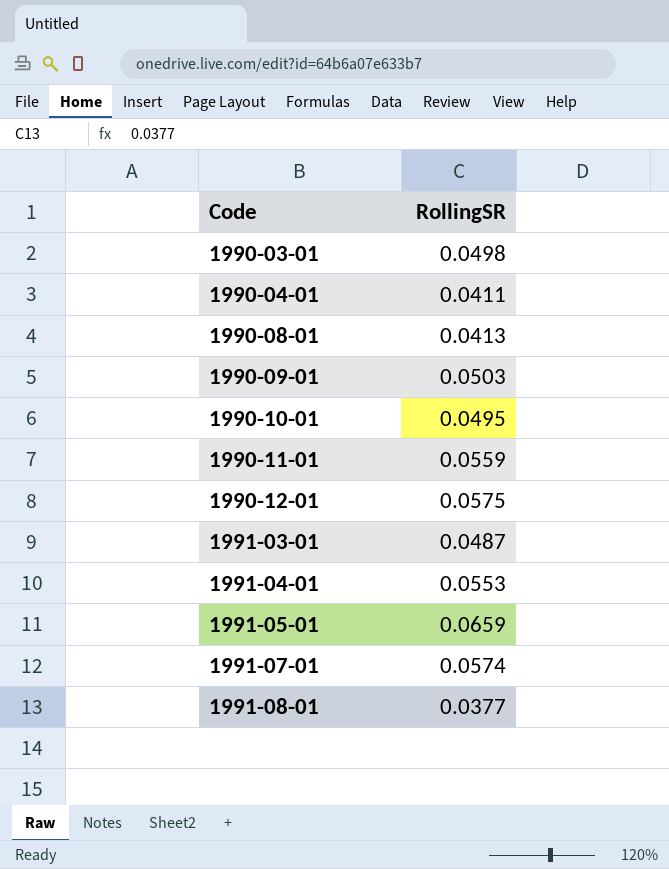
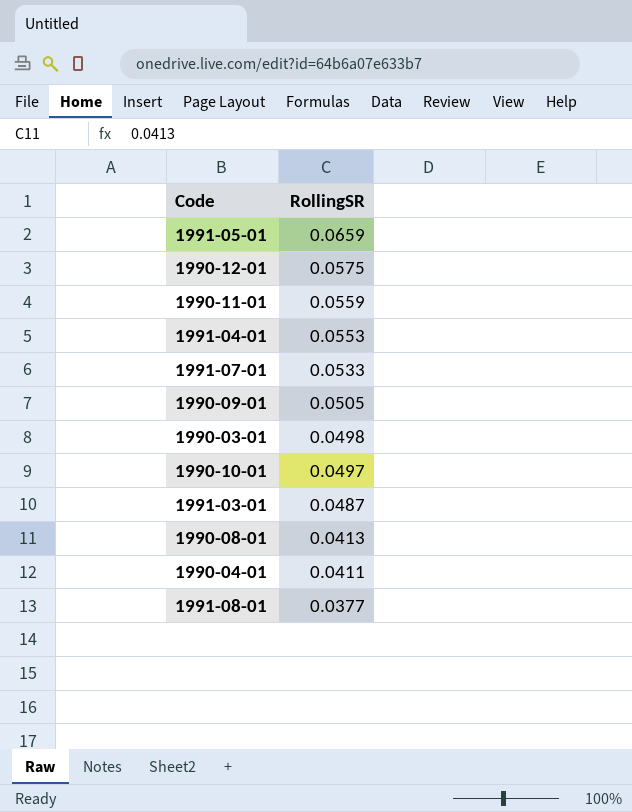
row order: Code ascending -> RollingSR descending
1991-07-01 | RollingSR: 0.0574 -> 0.0533
1990-09-01 | RollingSR: 0.0503 -> 0.0505
1990-10-01 | RollingSR: 0.0495 -> 0.0497

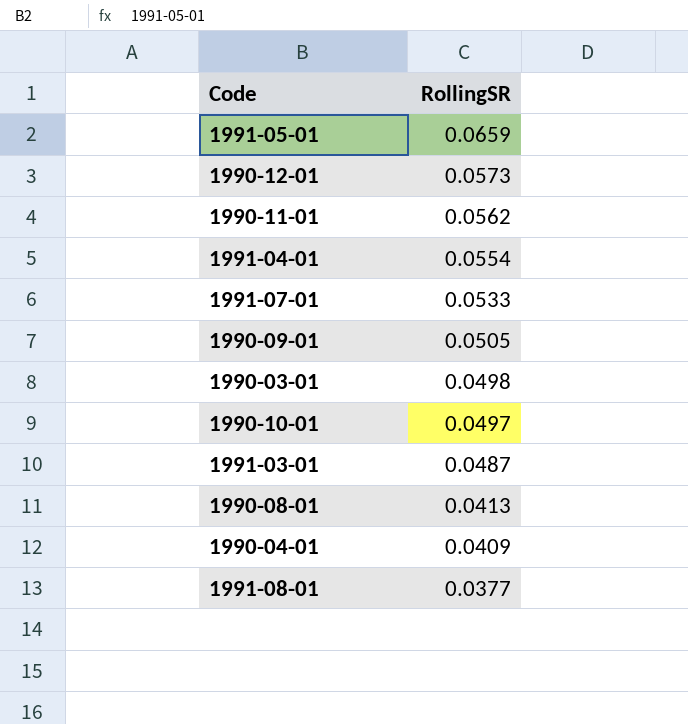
1990-12-01 | RollingSR: 0.0575 -> 0.0573
1990-11-01 | RollingSR: 0.0559 -> 0.0562
1991-04-01 | RollingSR: 0.0553 -> 0.0554
1990-04-01 | RollingSR: 0.0411 -> 0.0409

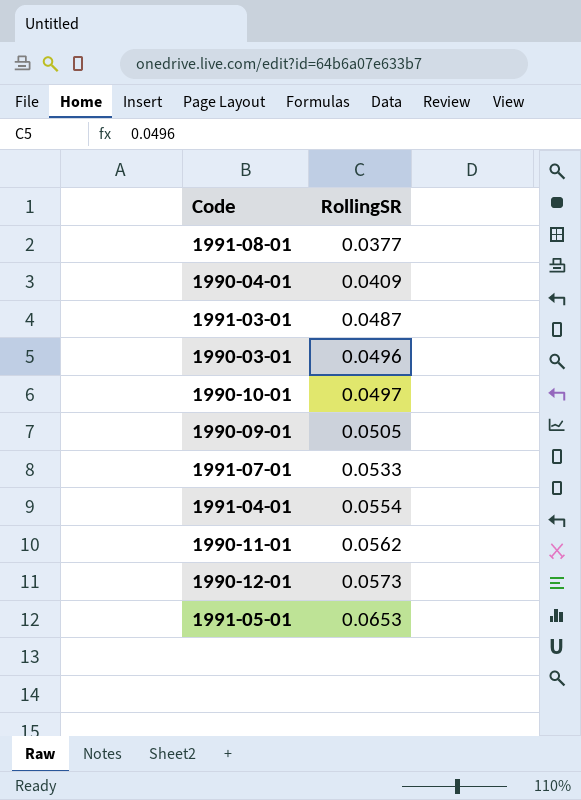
row order: RollingSR descending -> RollingSR ascending
row 1990-08-01: 0.0413 -> none
1990-03-01 | RollingSR: 0.0498 -> 0.0496
1991-05-01 | RollingSR: 0.0659 -> 0.0653

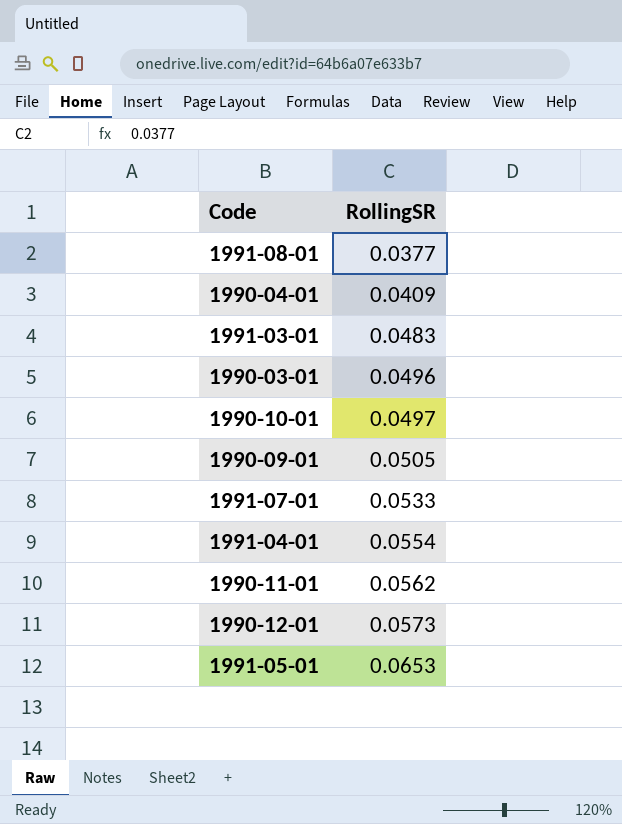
1991-03-01 | RollingSR: 0.0487 -> 0.0483

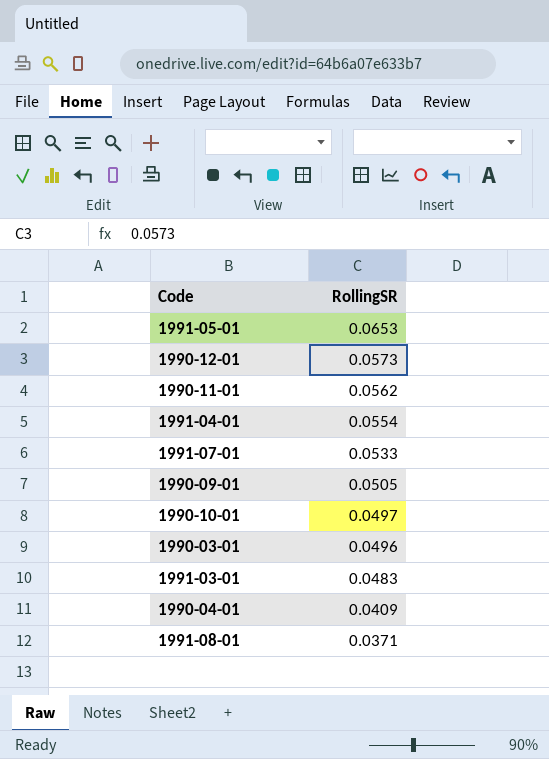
row order: RollingSR ascending -> RollingSR descending
1991-08-01 | RollingSR: 0.0377 -> 0.0371

